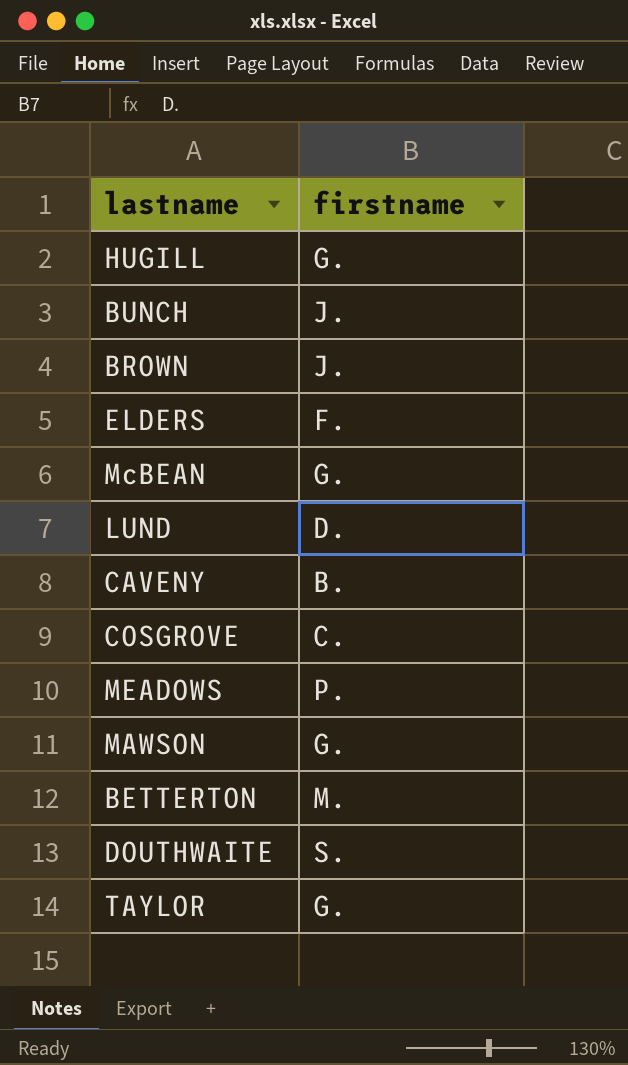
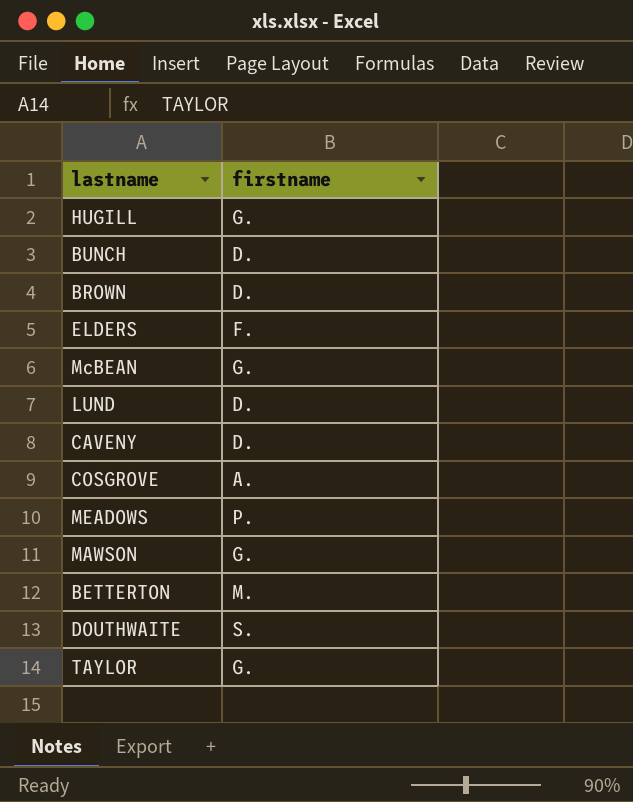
BUNCH | firstname: J. -> D.
BROWN | firstname: J. -> D.
CAVENY | firstname: B. -> D.
COSGROVE | firstname: C. -> A.

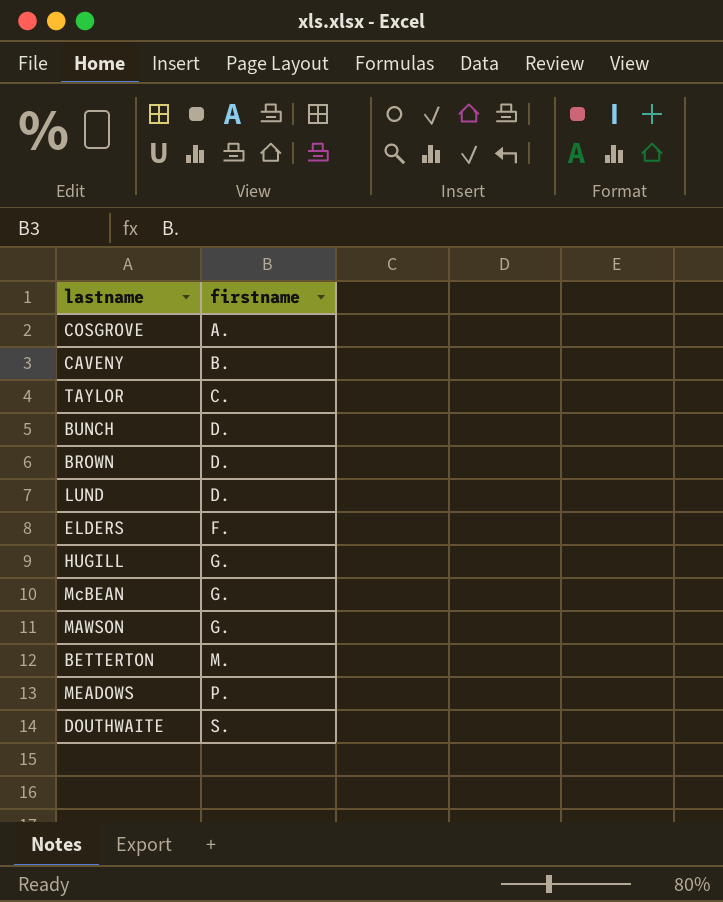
row order: none -> firstname ascending
CAVENY | firstname: D. -> B.
TAYLOR | firstname: G. -> C.

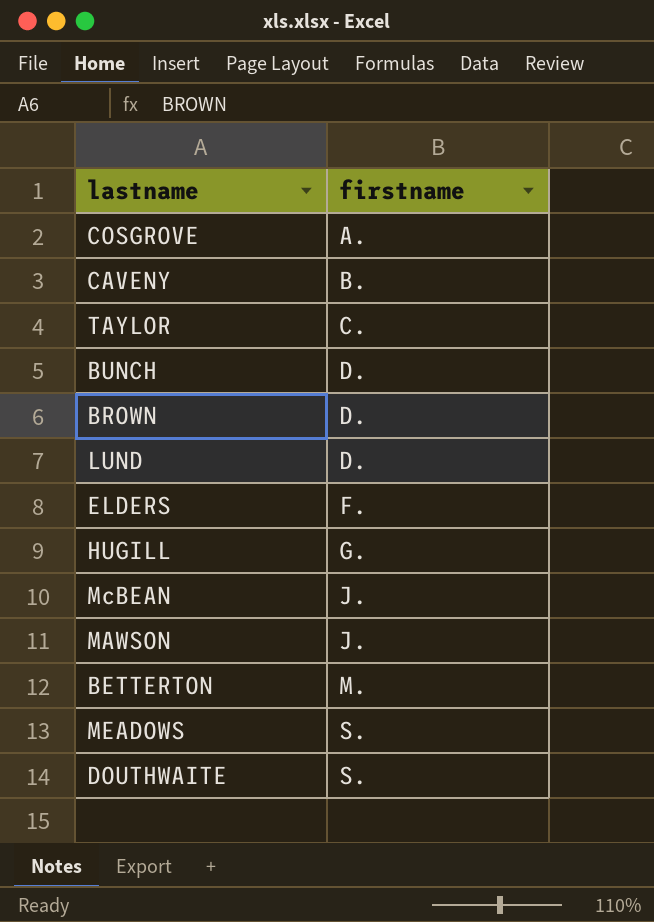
McBEAN | firstname: G. -> J.
MAWSON | firstname: G. -> J.
MEADOWS | firstname: P. -> S.

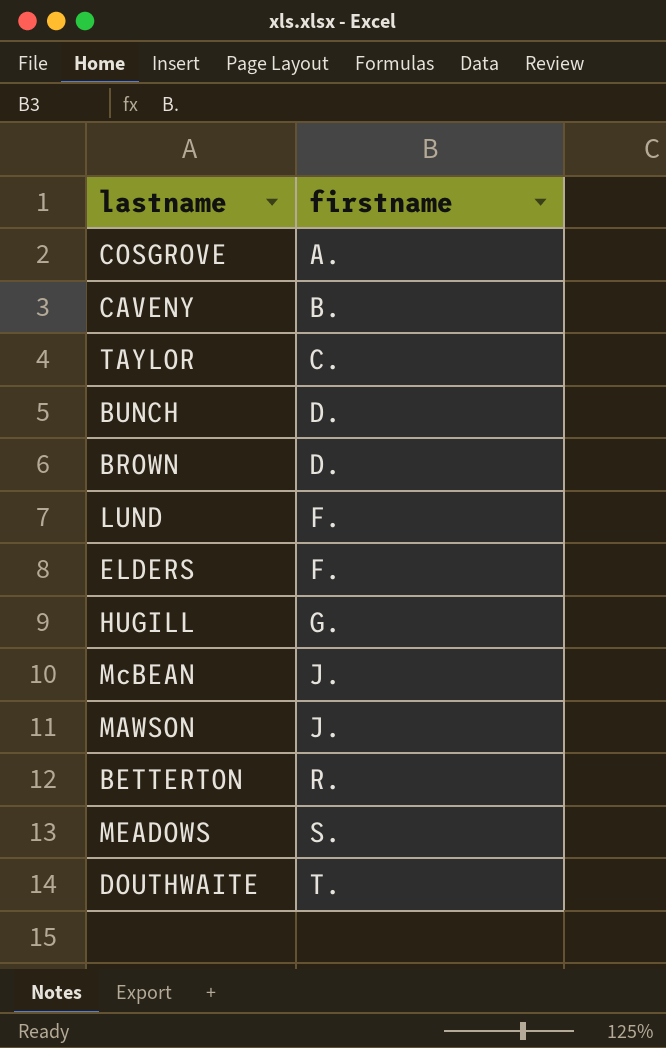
LUND | firstname: D. -> F.
BETTERTON | firstname: M. -> R.
DOUTHWAITE | firstname: S. -> T.

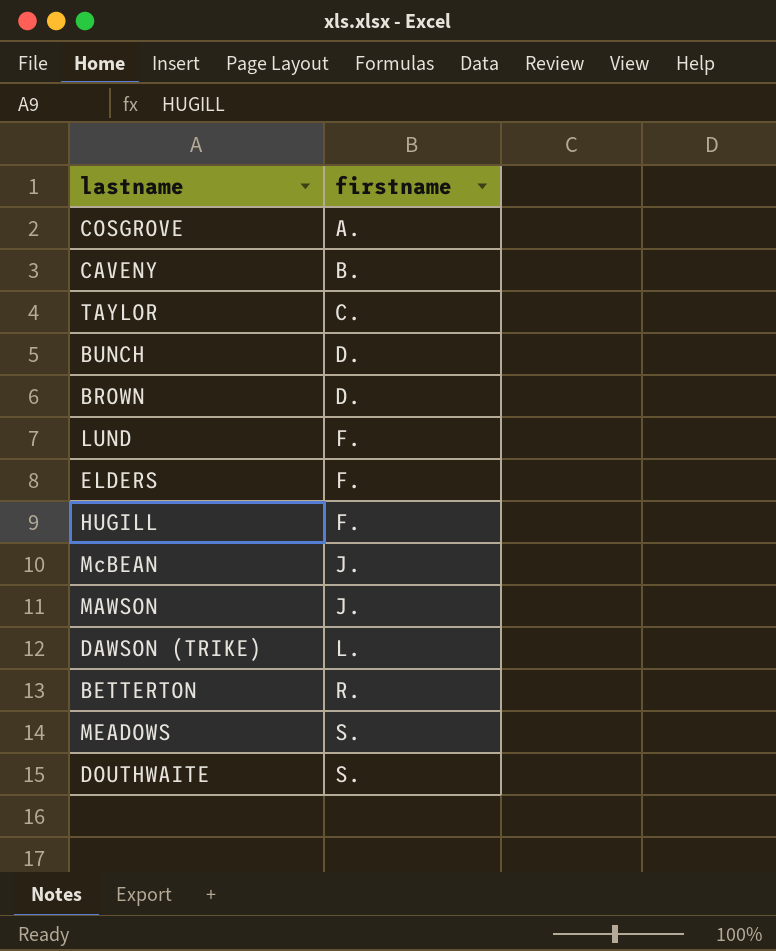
HUGILL | firstname: G. -> F.
row DAWSON (TRIKE): none -> L.
DOUTHWAITE | firstname: T. -> S.

